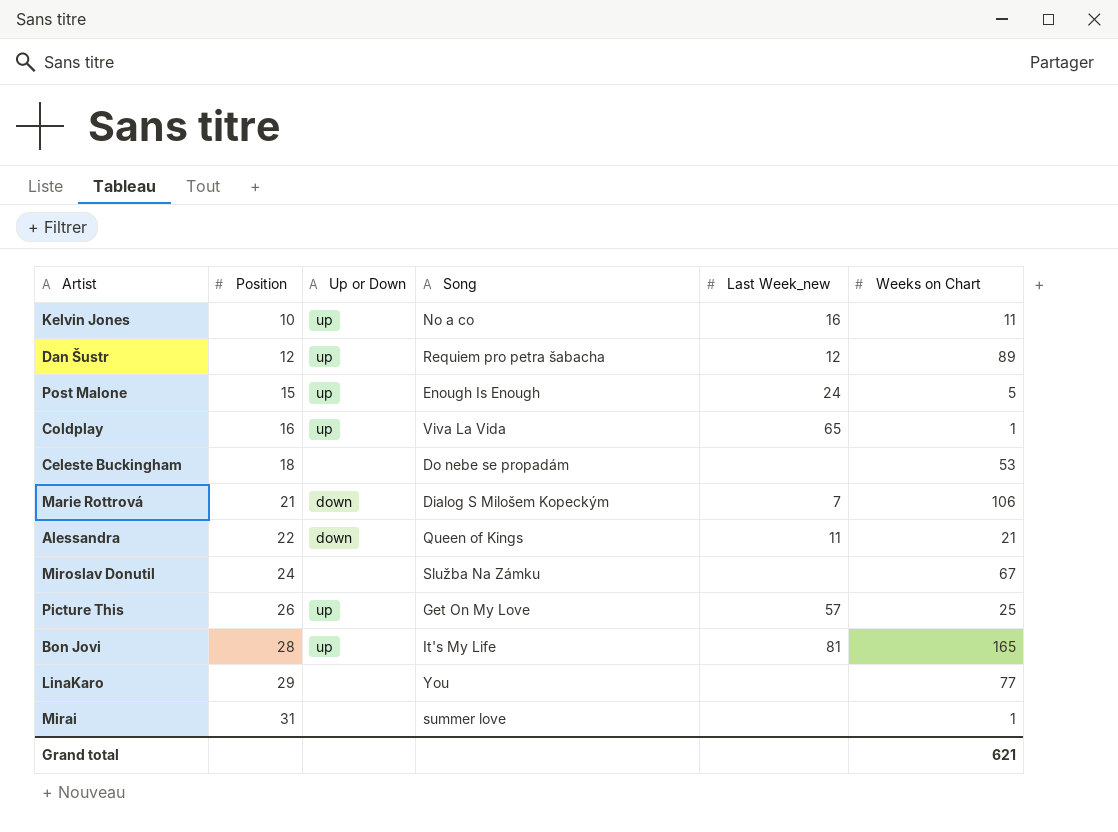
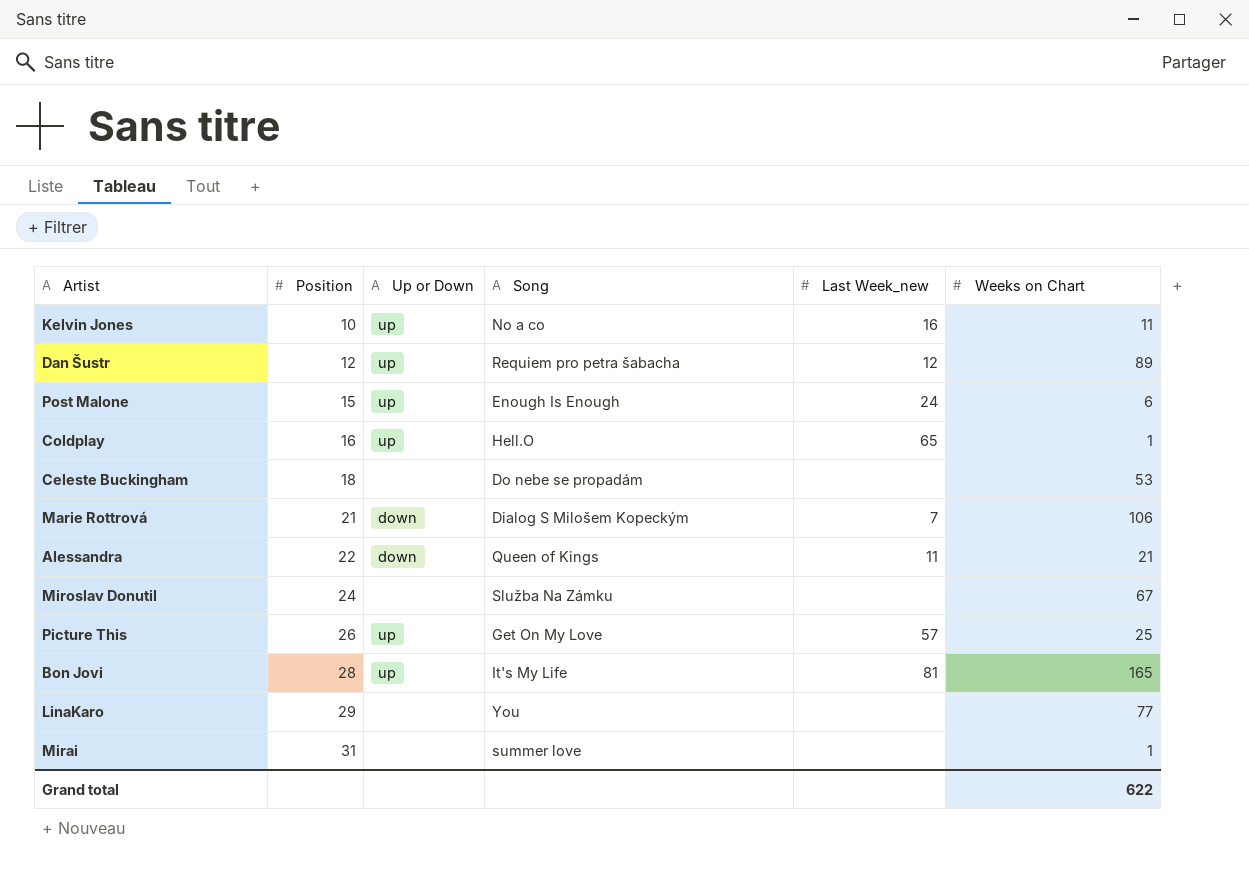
Post Malone | Weeks on Chart: 5 -> 6
Coldplay | Song: Viva La Vida -> Hell.O
Grand total | Weeks on Chart: 621 -> 622

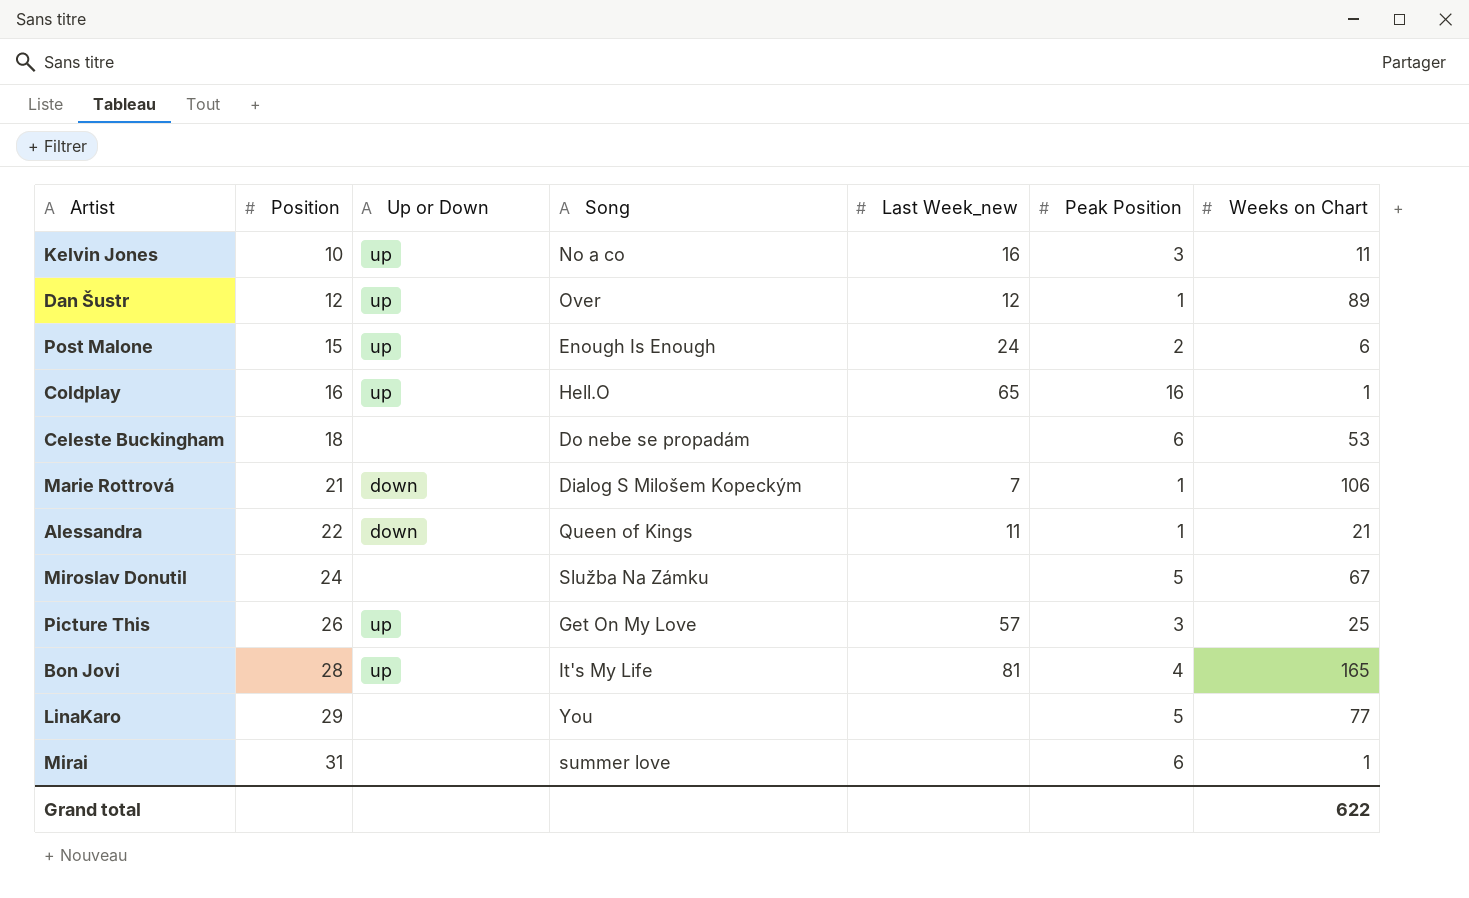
column Peak Position | position: none -> 6
Dan Šustr | Song: Requiem pro petra šabacha -> Over

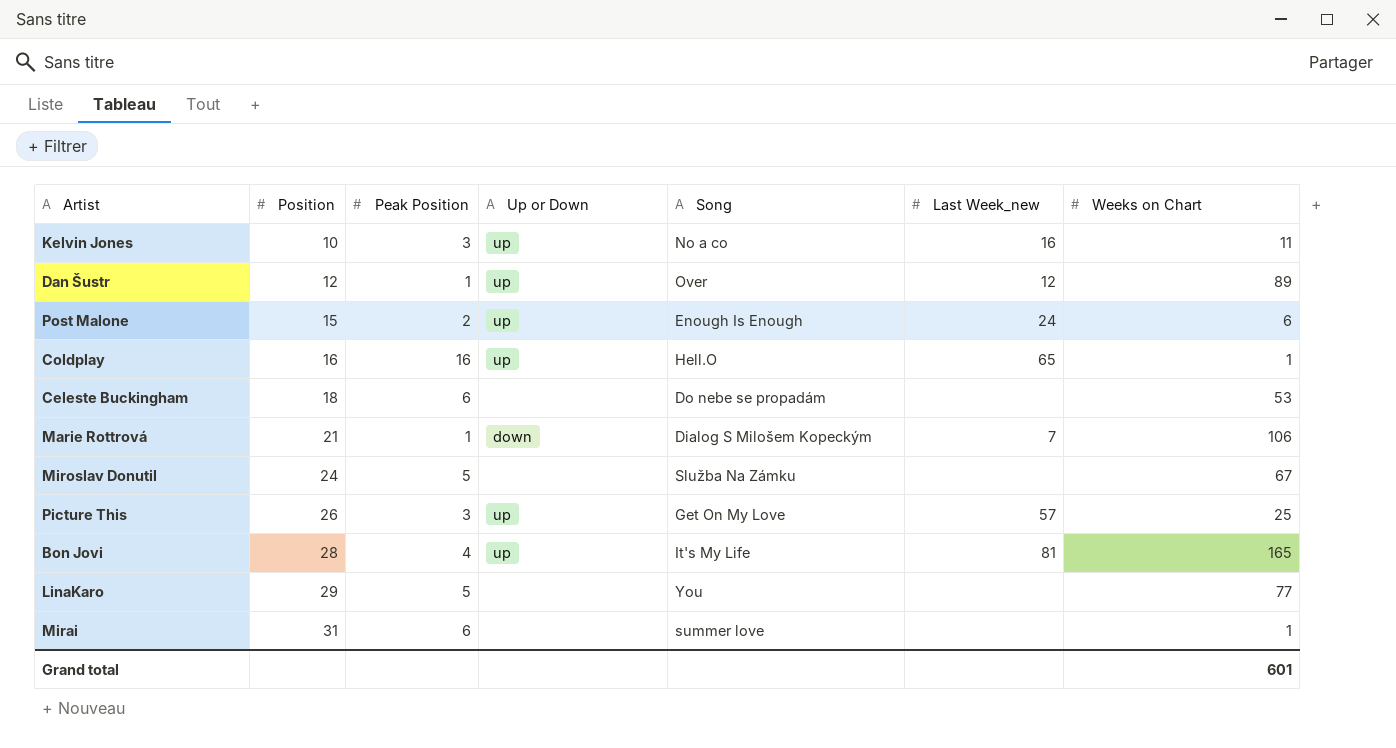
column Peak Position | position: 6 -> 3
row Alessandra: 22 | down | Queen of Kings | 11 | 1 | 21 -> none
Grand total | Weeks on Chart: 622 -> 601

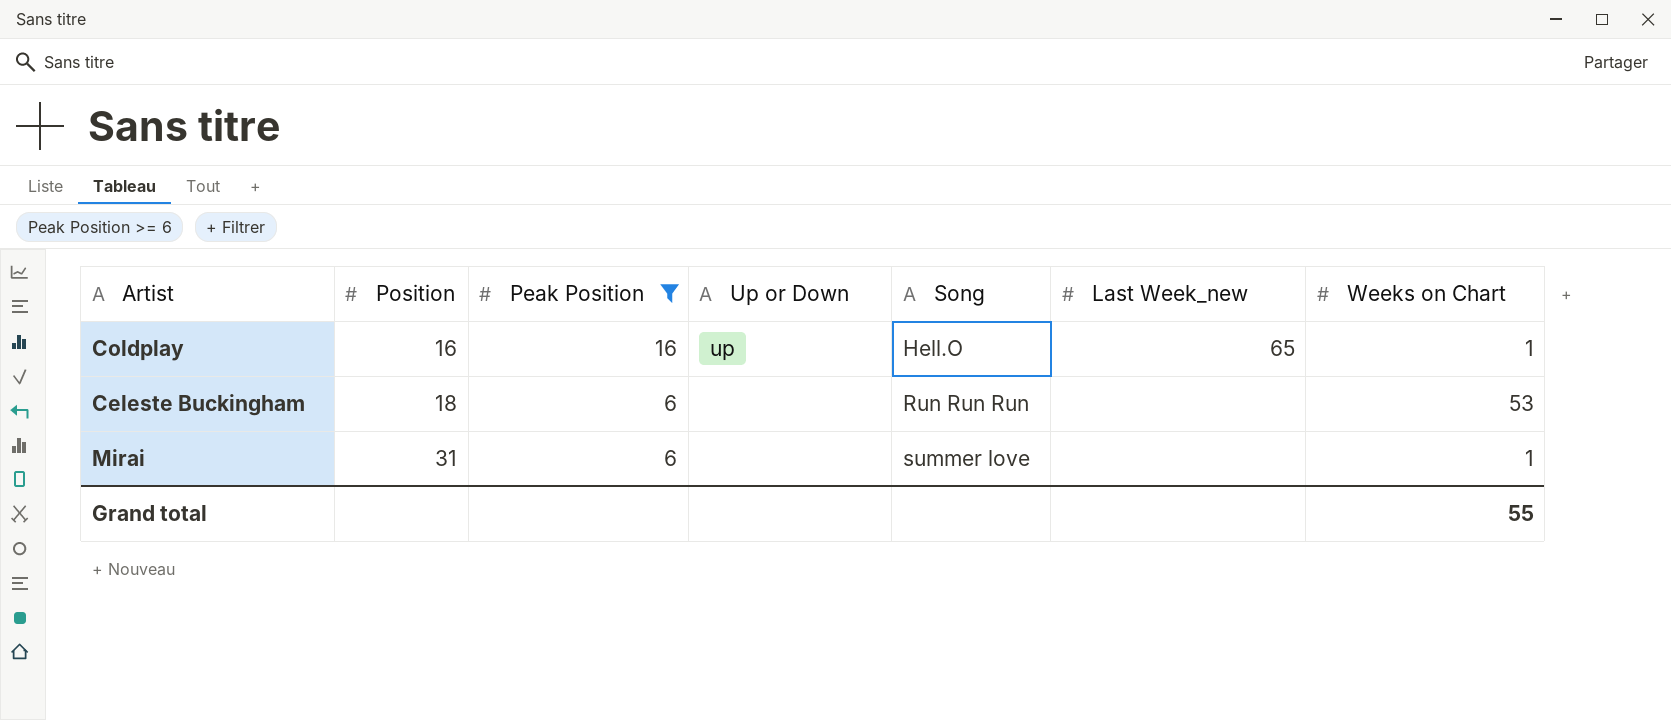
filter: none -> Peak Position >= 6
Celeste Buckingham | Song: Do nebe se propadám -> Run Run Run
Grand total | Weeks on Chart: 601 -> 55

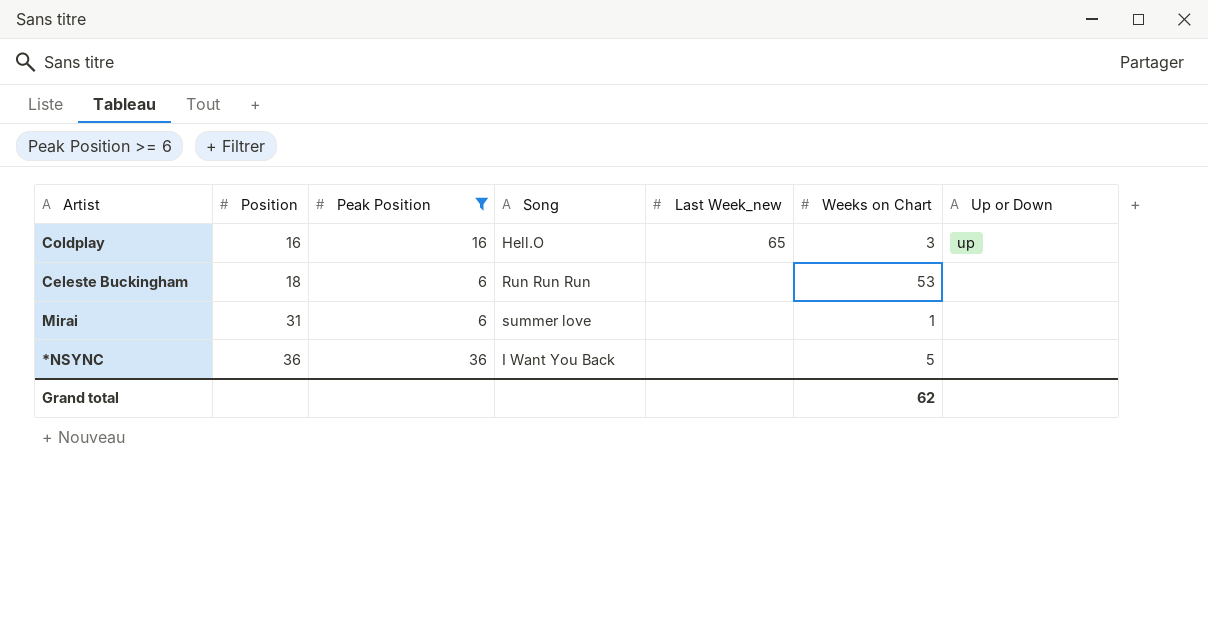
column Up or Down | position: 4 -> 7
Coldplay | Weeks on Chart: 1 -> 3
row *NSYNC: none -> 36 | 36 | I Want You Back | none | 5 | none
Grand total | Weeks on Chart: 55 -> 62

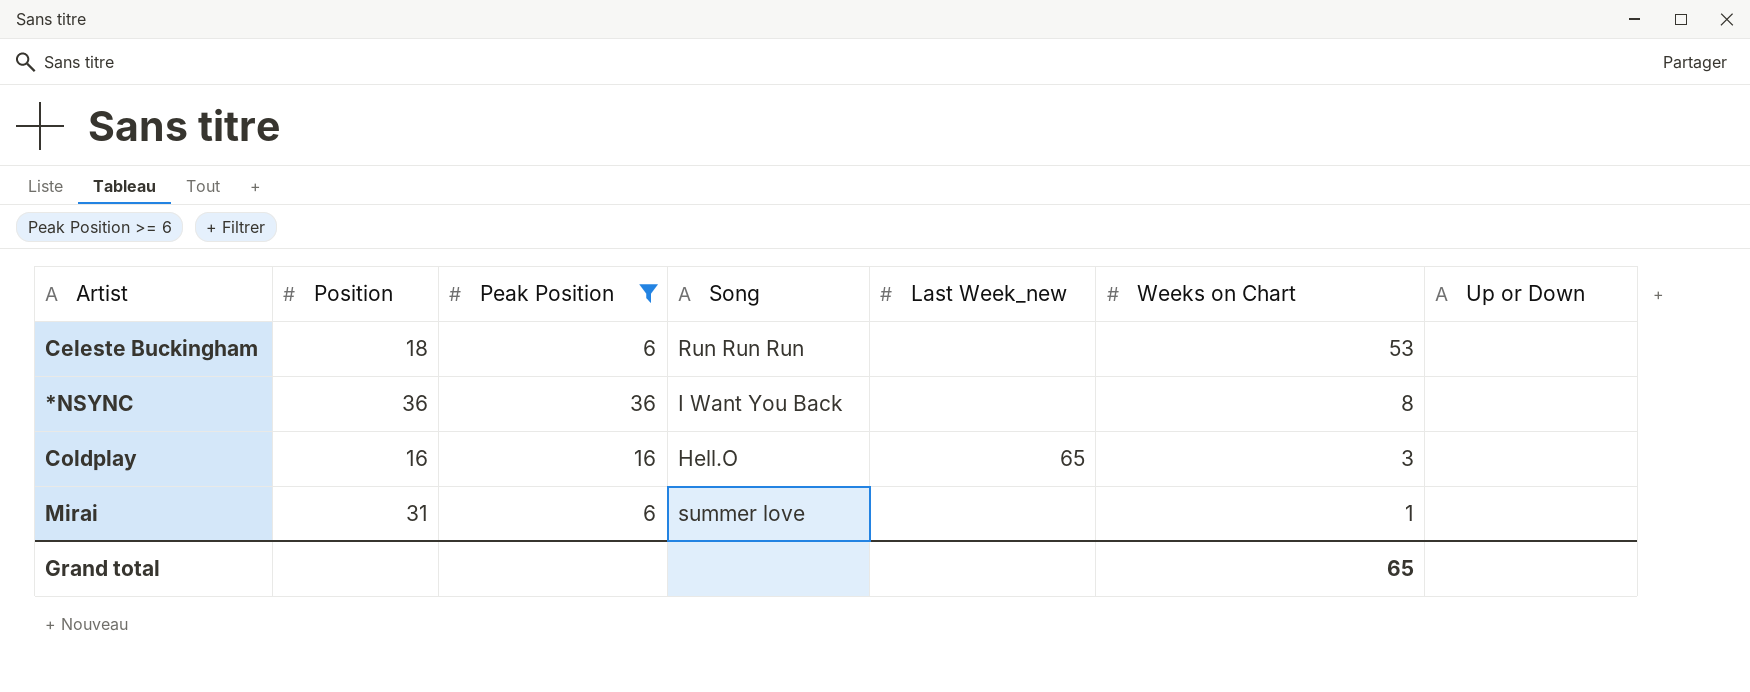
row order: Position ascending -> Weeks on Chart descending
*NSYNC | Weeks on Chart: 5 -> 8
Coldplay | Up or Down: up -> none
Grand total | Weeks on Chart: 62 -> 65

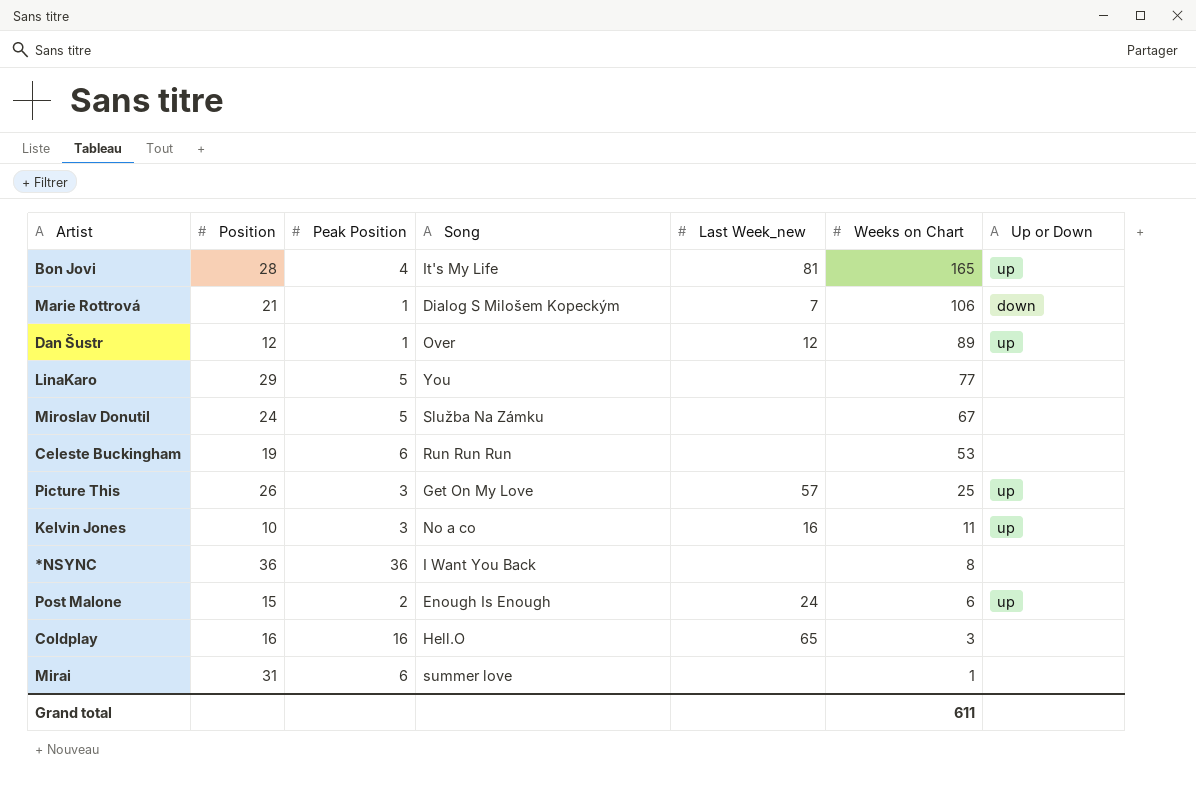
filter: Peak Position >= 6 -> none
Celeste Buckingham | Position: 18 -> 19
Grand total | Weeks on Chart: 65 -> 611

